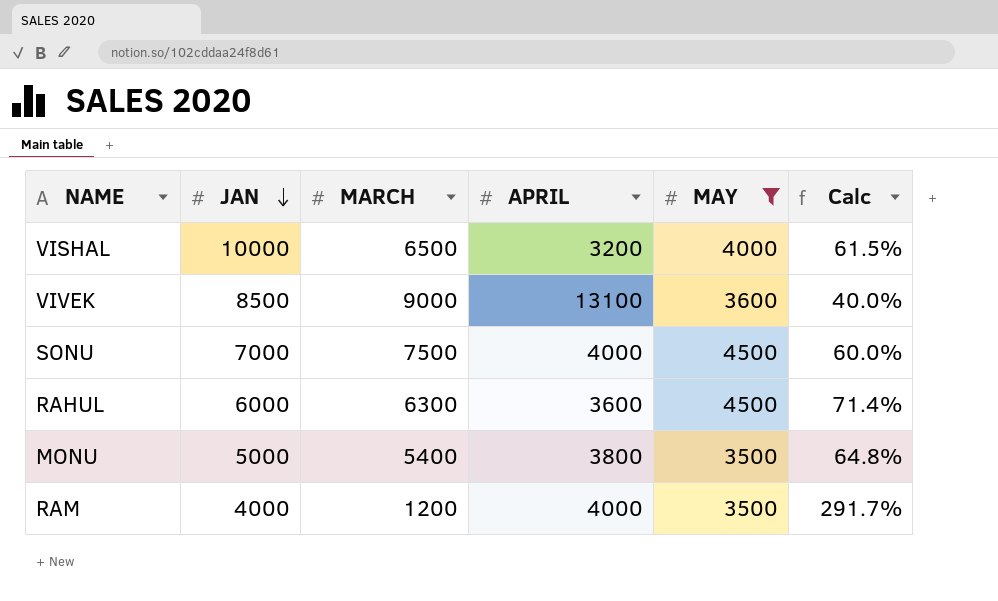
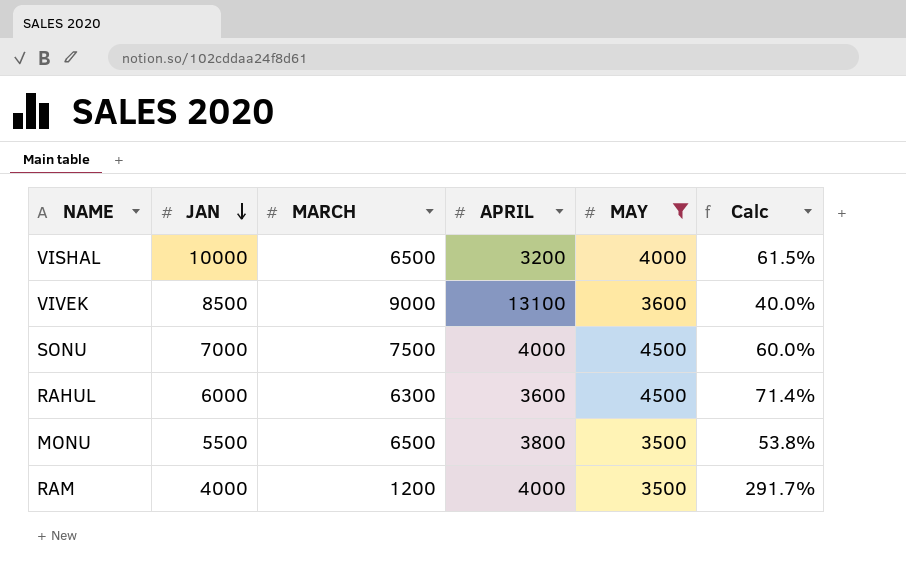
MONU | JAN: 5000 -> 5500
MONU | MARCH: 5400 -> 6500
MONU | Calc: 64.8% -> 53.8%

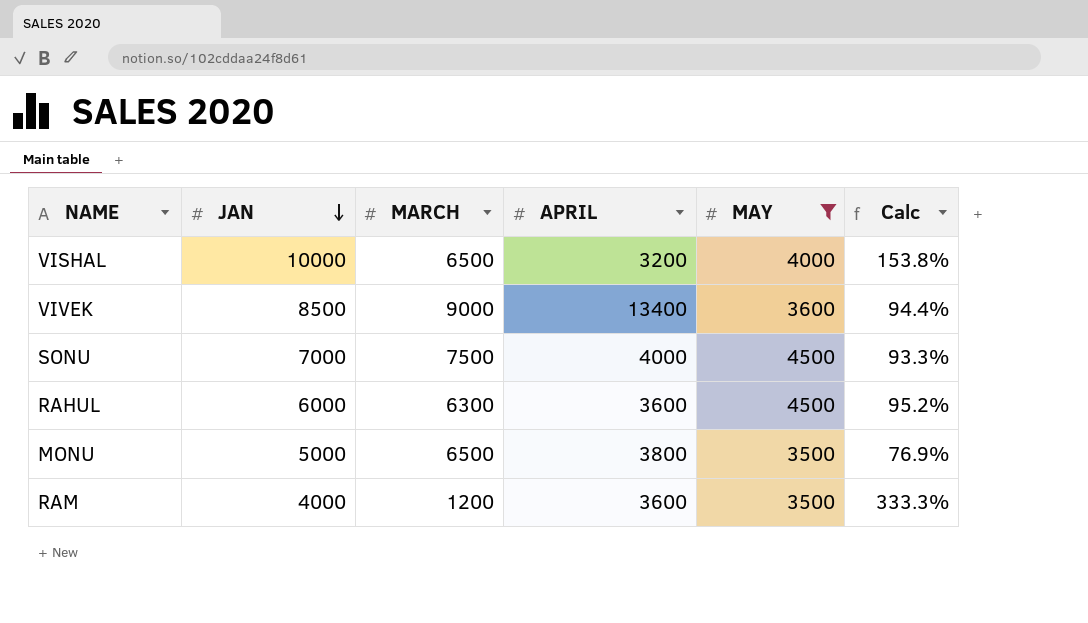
column Calc | formula: [MAY] / [MARCH] -> [JAN] / [MARCH]
VIVEK | APRIL: 13100 -> 13400
MONU | JAN: 5500 -> 5000
RAM | APRIL: 4000 -> 3600

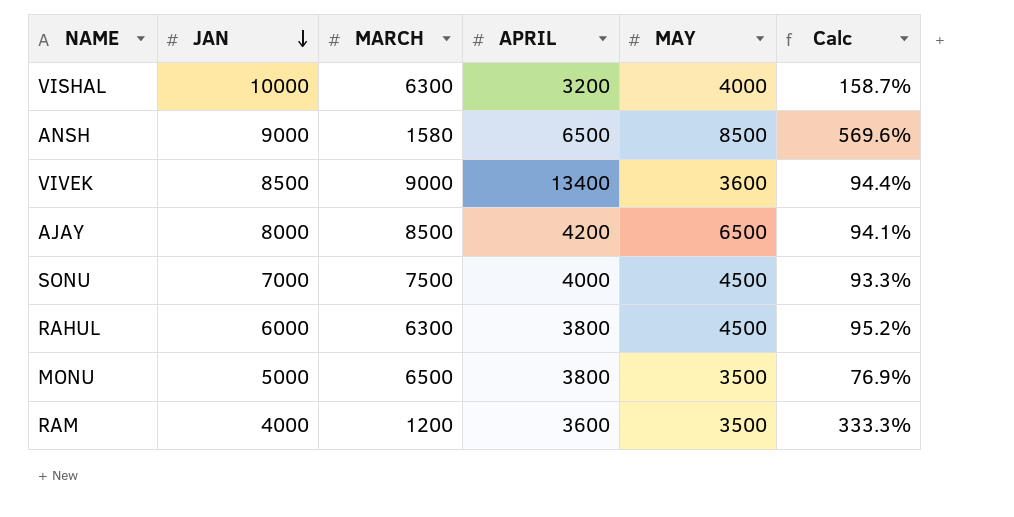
filter: MAY <= 4500 -> none
VISHAL | MARCH: 6500 -> 6300
VISHAL | Calc: 153.8% -> 158.7%
RAHUL | APRIL: 3600 -> 3800

